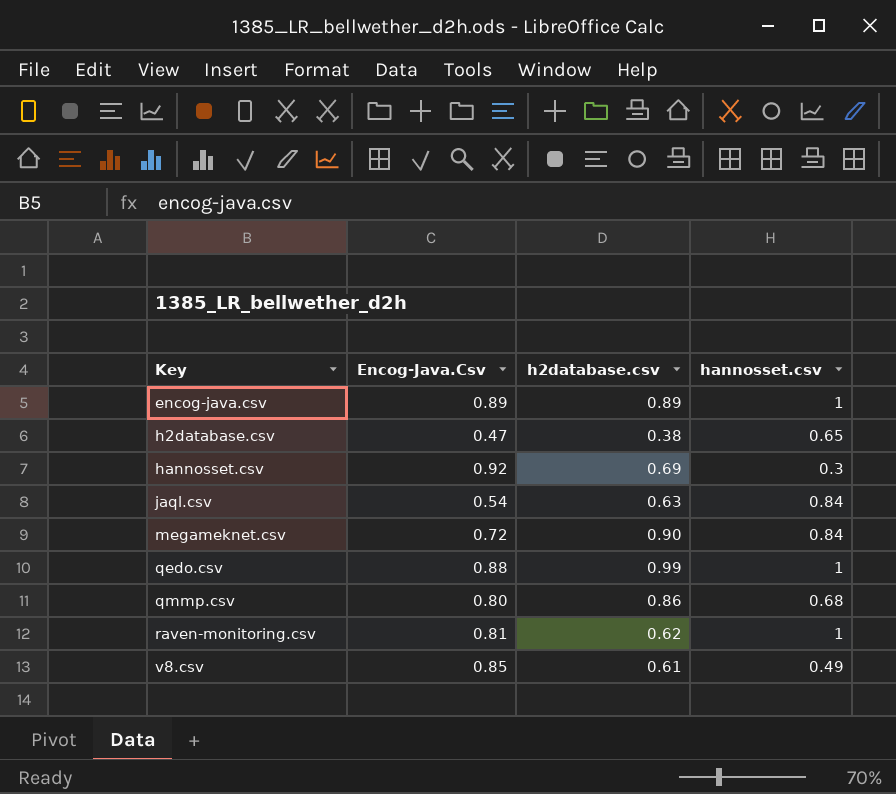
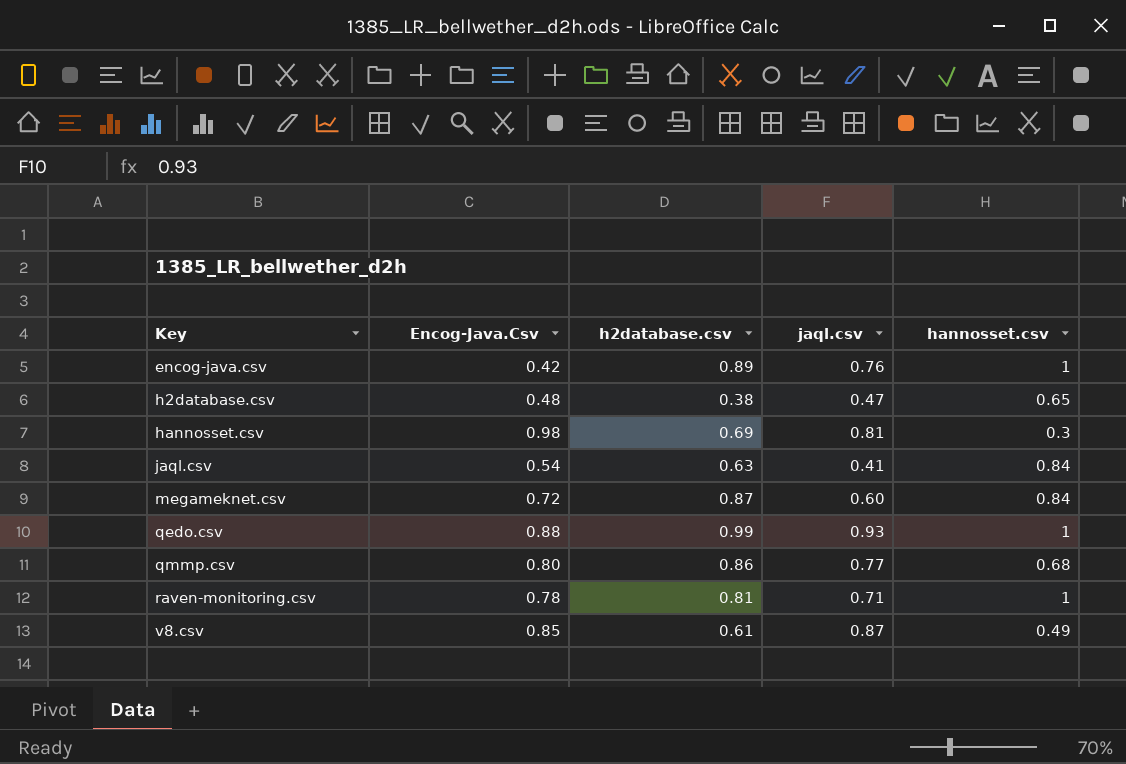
column jaql.csv | position: none -> 4
encog-java.csv | Encog-Java.Csv: 0.89 -> 0.42
h2database.csv | Encog-Java.Csv: 0.47 -> 0.48
hannosset.csv | Encog-Java.Csv: 0.92 -> 0.98
megameknet.csv | h2database.csv: 0.90 -> 0.87
raven-monitoring.csv | Encog-Java.Csv: 0.81 -> 0.78
raven-monitoring.csv | h2database.csv: 0.62 -> 0.81

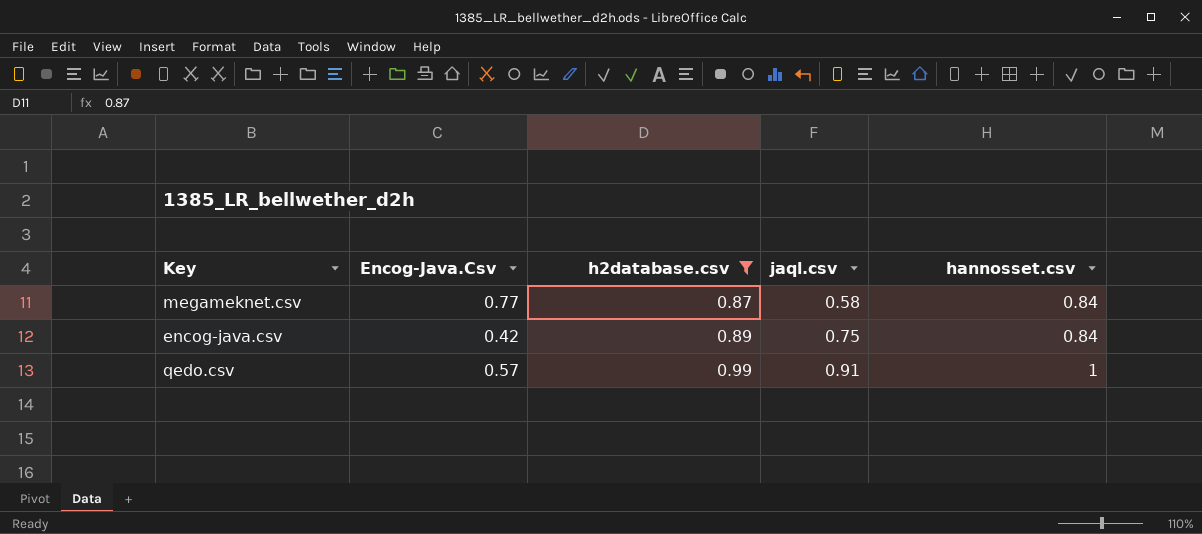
filter: none -> h2database.csv >= 0.87
row order: Key ascending -> h2database.csv ascending
megameknet.csv | Encog-Java.Csv: 0.72 -> 0.77
megameknet.csv | jaql.csv: 0.60 -> 0.58
encog-java.csv | jaql.csv: 0.76 -> 0.75
encog-java.csv | hannosset.csv: 1 -> 0.84
qedo.csv | Encog-Java.Csv: 0.88 -> 0.57
qedo.csv | jaql.csv: 0.93 -> 0.91

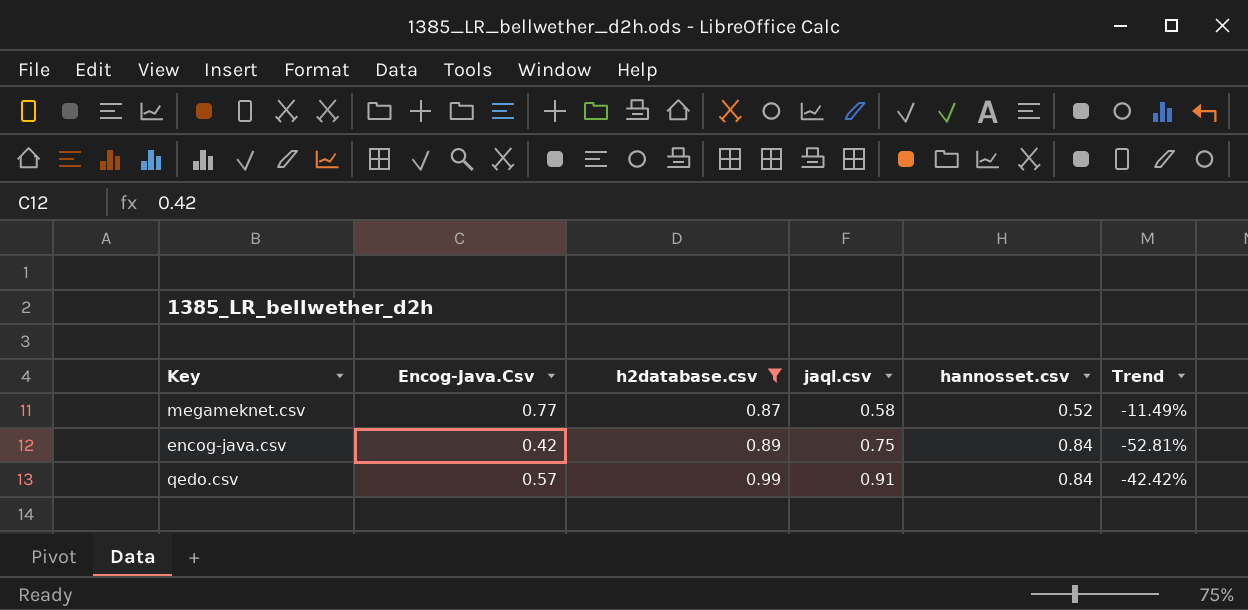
column Trend | formula: none -> ([Encog-Java.Csv] - [h2database.csv]) / [h2database.csv]
megameknet.csv | hannosset.csv: 0.84 -> 0.52
qedo.csv | hannosset.csv: 1 -> 0.84

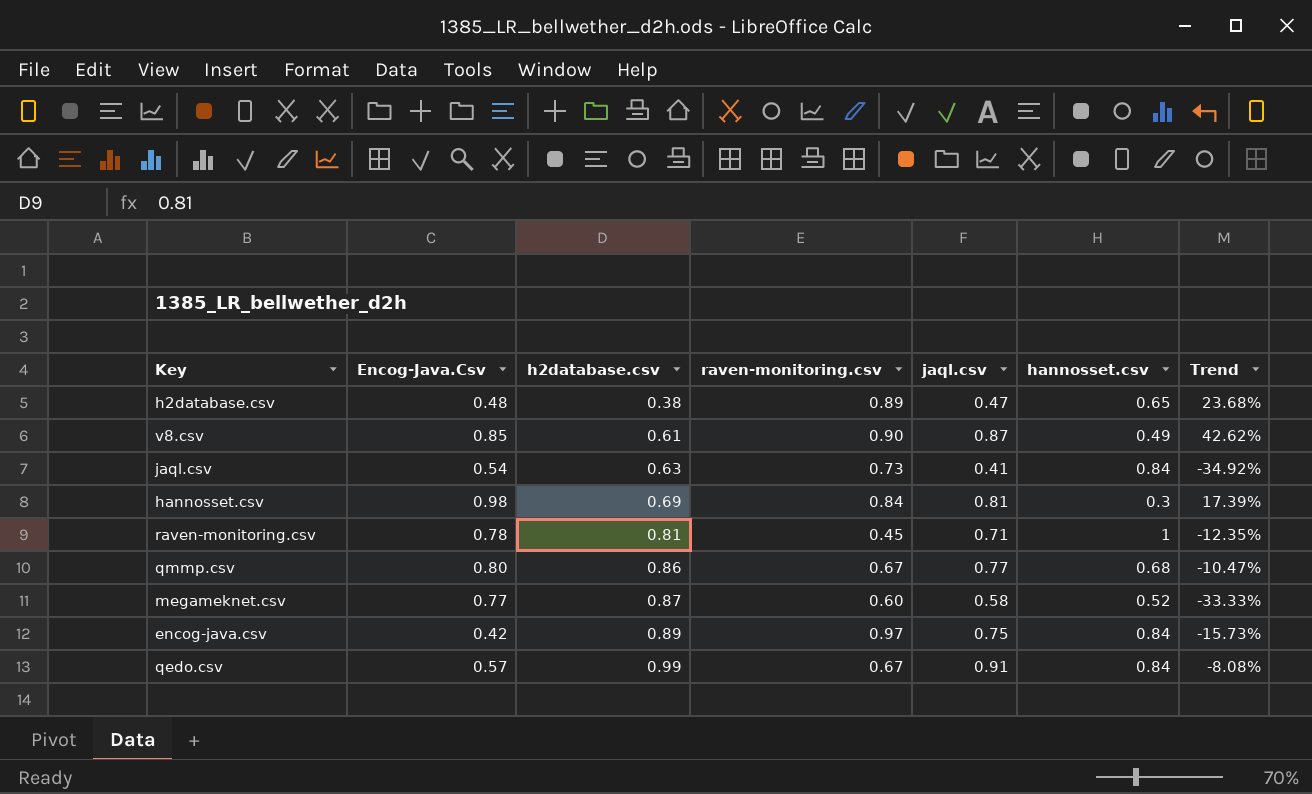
filter: h2database.csv >= 0.87 -> none
column raven-monitoring.csv | position: none -> 4
column Trend | formula: ([Encog-Java.Csv] - [h2database.csv]) / [h2database.csv] -> ([jaql.csv] - [h2database.csv]) / [h2database.csv]

